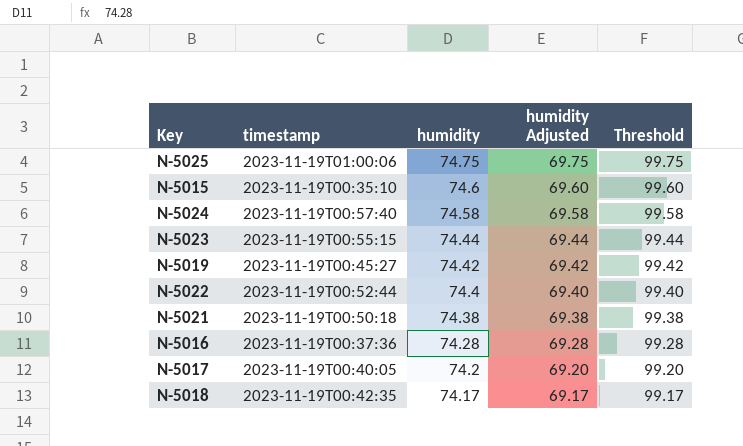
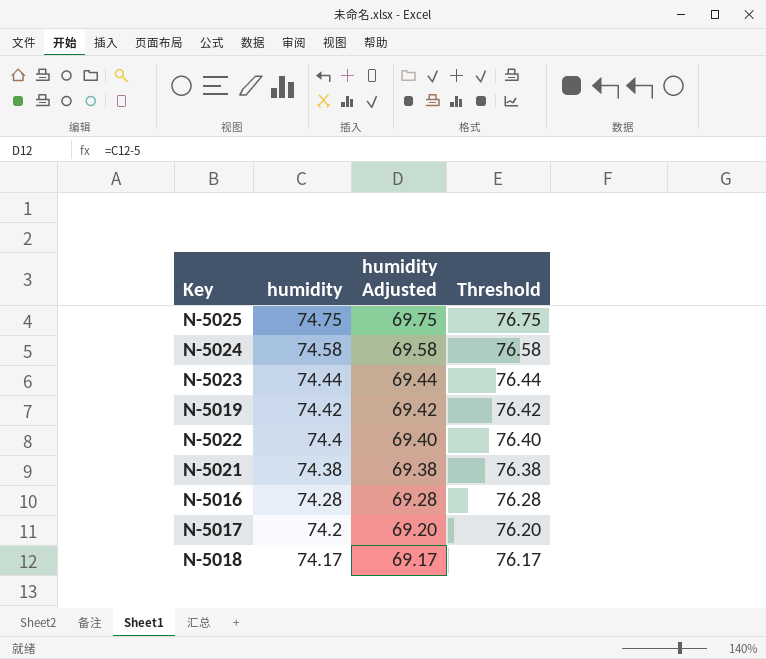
column timestamp | position: 2 -> none
column Threshold | formula: [humidity] + 25 -> [humidity] + 2
row N-5015: 2023-11-19T00:35:10 | 74.6 | 69.60 | 99.60 -> none

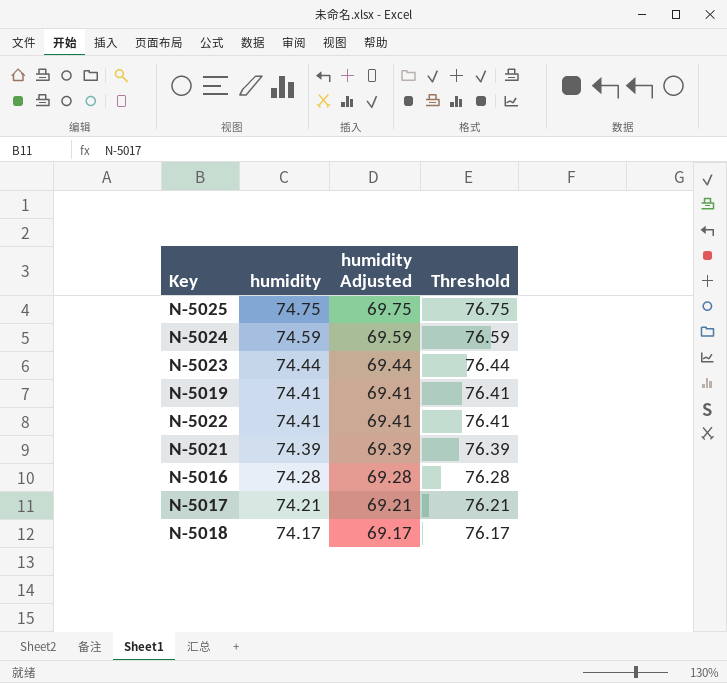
N-5024 | humidity: 74.58 -> 74.59
N-5024 | humidity Adjusted: 69.58 -> 69.59
N-5024 | Threshold: 76.58 -> 76.59
N-5019 | humidity: 74.42 -> 74.41
N-5019 | humidity Adjusted: 69.42 -> 69.41
N-5019 | Threshold: 76.42 -> 76.41
N-5022 | humidity: 74.4 -> 74.41
N-5022 | humidity Adjusted: 69.40 -> 69.41
N-5022 | Threshold: 76.40 -> 76.41
N-5021 | humidity: 74.38 -> 74.39
N-5021 | humidity Adjusted: 69.38 -> 69.39
N-5021 | Threshold: 76.38 -> 76.39
N-5017 | humidity: 74.2 -> 74.21
N-5017 | humidity Adjusted: 69.20 -> 69.21
N-5017 | Threshold: 76.20 -> 76.21

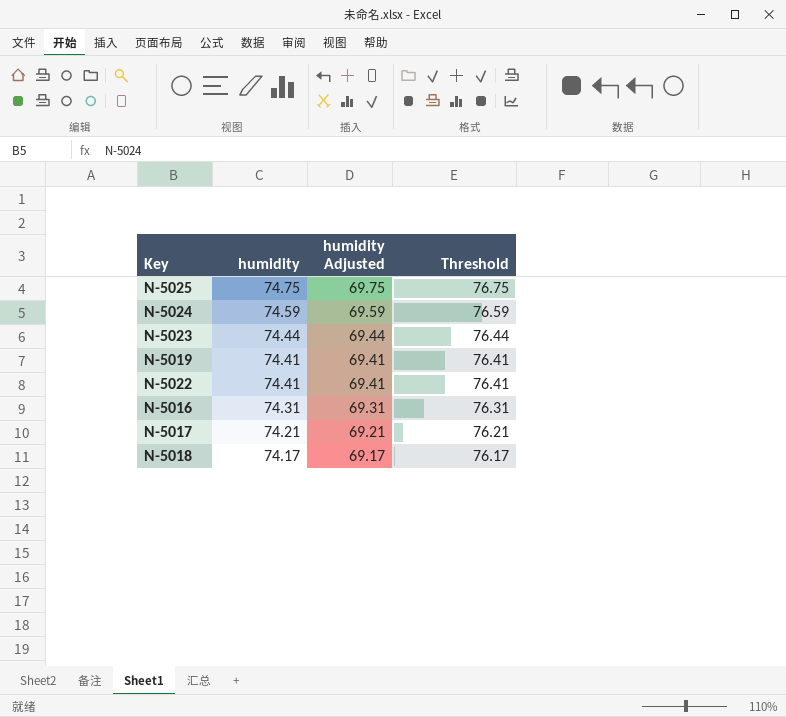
row N-5021: 74.39 | 69.39 | 76.39 -> none
N-5016 | humidity: 74.28 -> 74.31
N-5016 | humidity Adjusted: 69.28 -> 69.31
N-5016 | Threshold: 76.28 -> 76.31

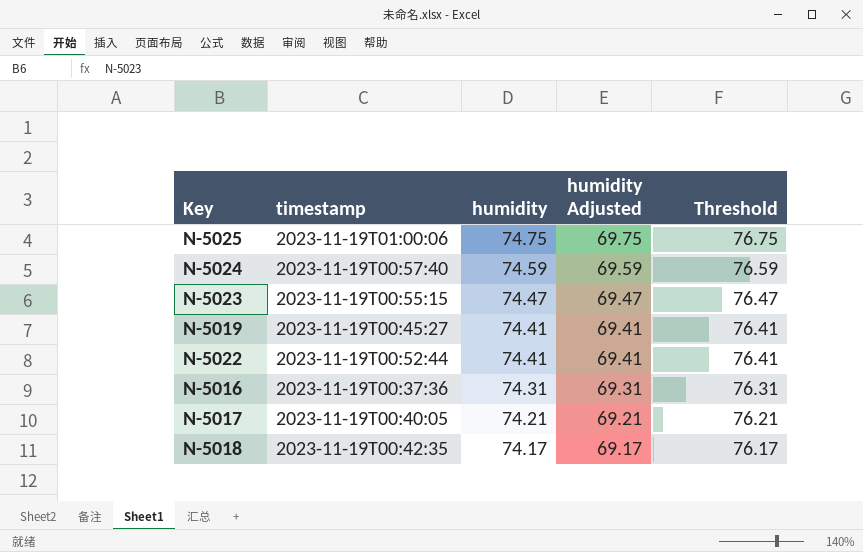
column timestamp | position: none -> 2
N-5023 | humidity: 74.44 -> 74.47
N-5023 | humidity Adjusted: 69.44 -> 69.47
N-5023 | Threshold: 76.44 -> 76.47

